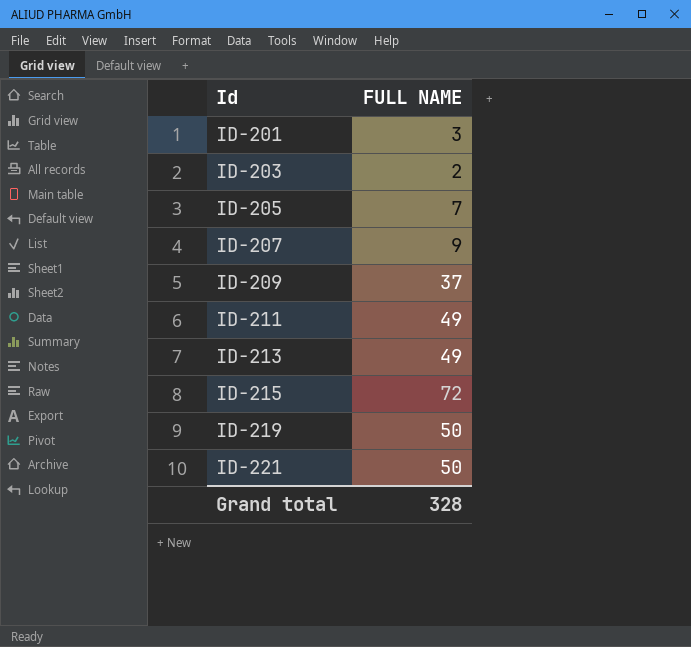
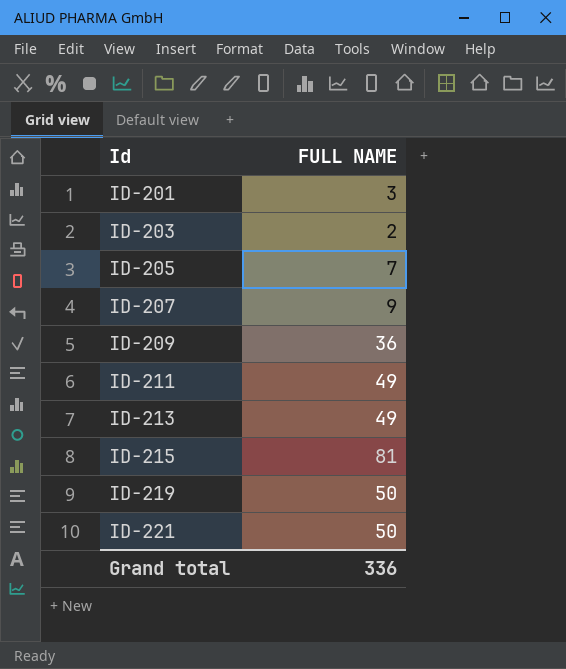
ID-209 | FULL NAME: 37 -> 36
ID-215 | FULL NAME: 72 -> 81
Grand total | FULL NAME: 328 -> 336

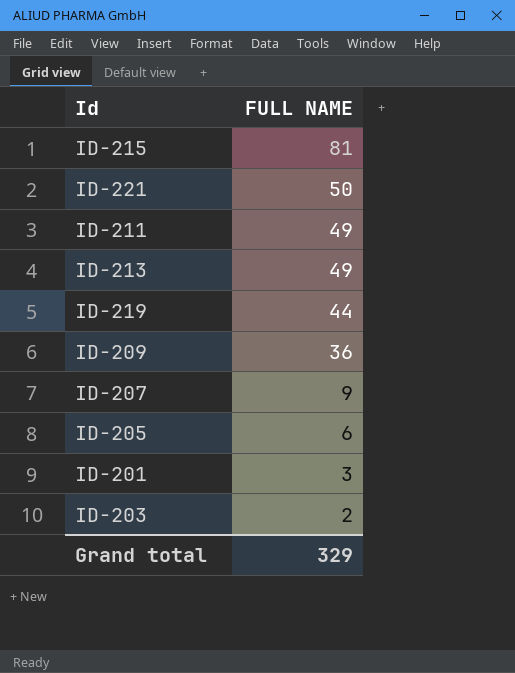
row order: Id ascending -> FULL NAME descending
ID-219 | FULL NAME: 50 -> 44
ID-205 | FULL NAME: 7 -> 6
Grand total | FULL NAME: 336 -> 329

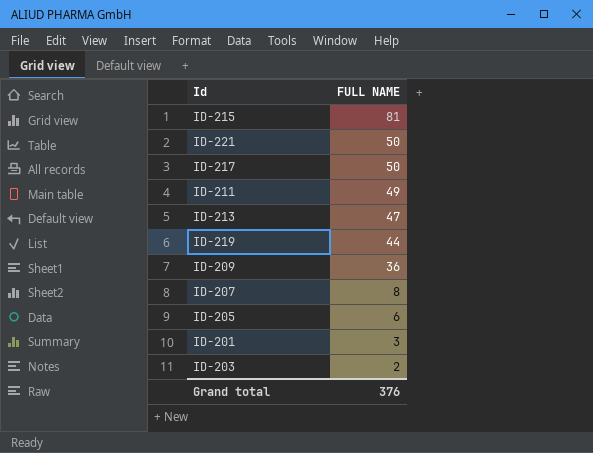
row ID-217: none -> 50
ID-213 | FULL NAME: 49 -> 47
ID-207 | FULL NAME: 9 -> 8
Grand total | FULL NAME: 329 -> 376

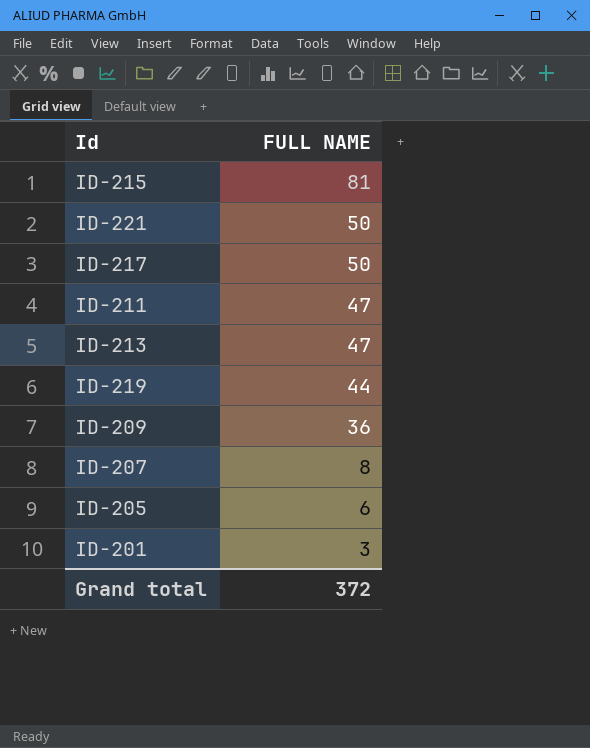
row ID-203: 2 -> none
ID-211 | FULL NAME: 49 -> 47
Grand total | FULL NAME: 376 -> 372

